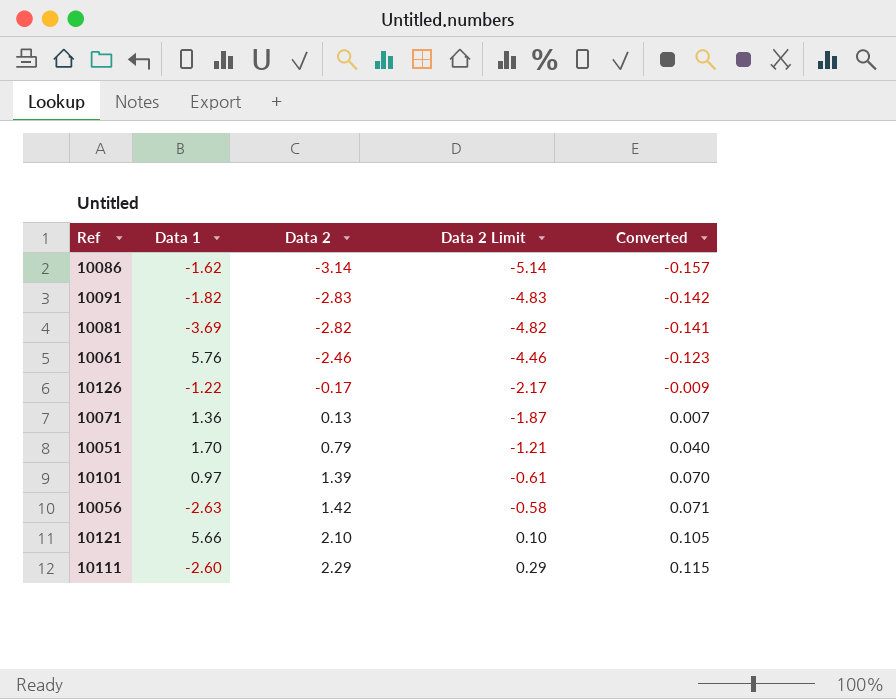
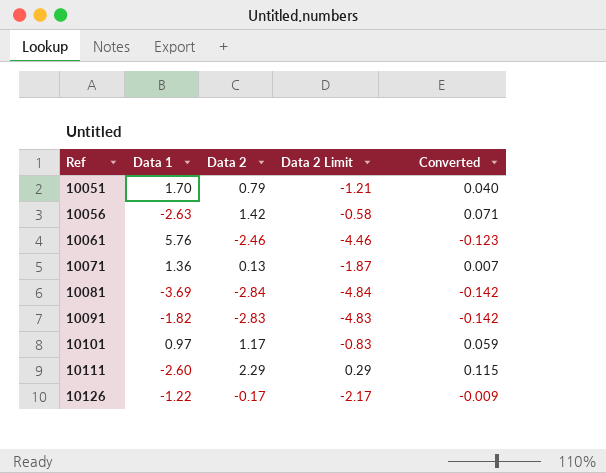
row order: Data 2 ascending -> Ref ascending
row 10086: -1.62 | -3.14 | -5.14 | -0.157 -> none
row 10121: 5.66 | 2.10 | 0.10 | 0.105 -> none
10081 | Data 2: -2.82 -> -2.84
10081 | Data 2 Limit: -4.82 -> -4.84
10081 | Converted: -0.141 -> -0.142
10101 | Data 2: 1.39 -> 1.17
10101 | Data 2 Limit: -0.61 -> -0.83
10101 | Converted: 0.070 -> 0.059

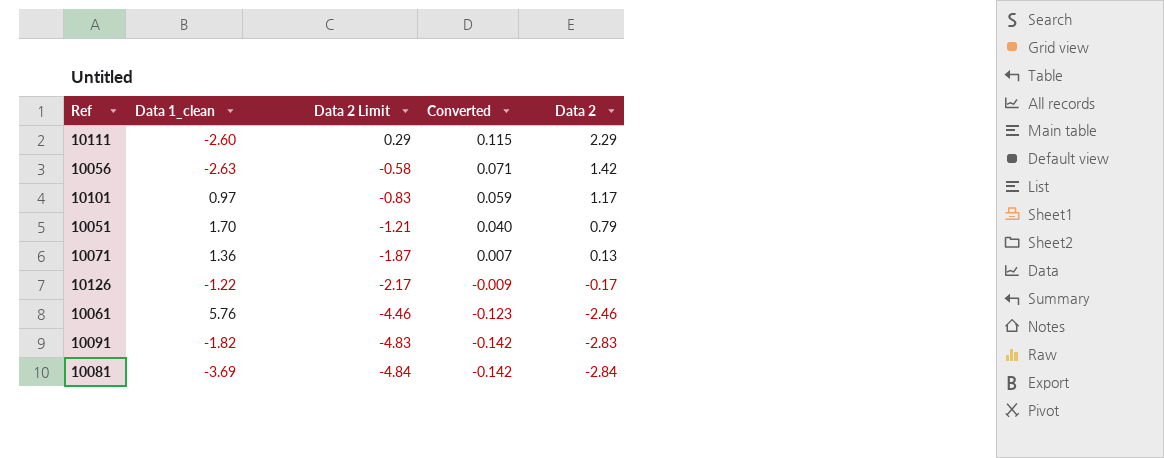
row order: Ref ascending -> Data 2 Limit descending
column name: Data 1 -> Data 1_clean
column Data 2 | position: 3 -> 5

